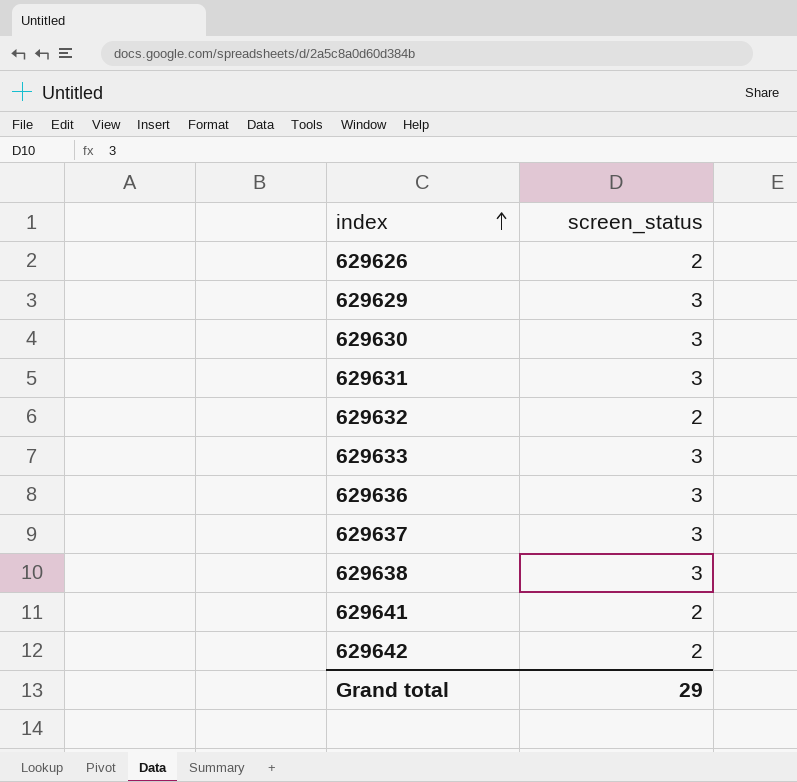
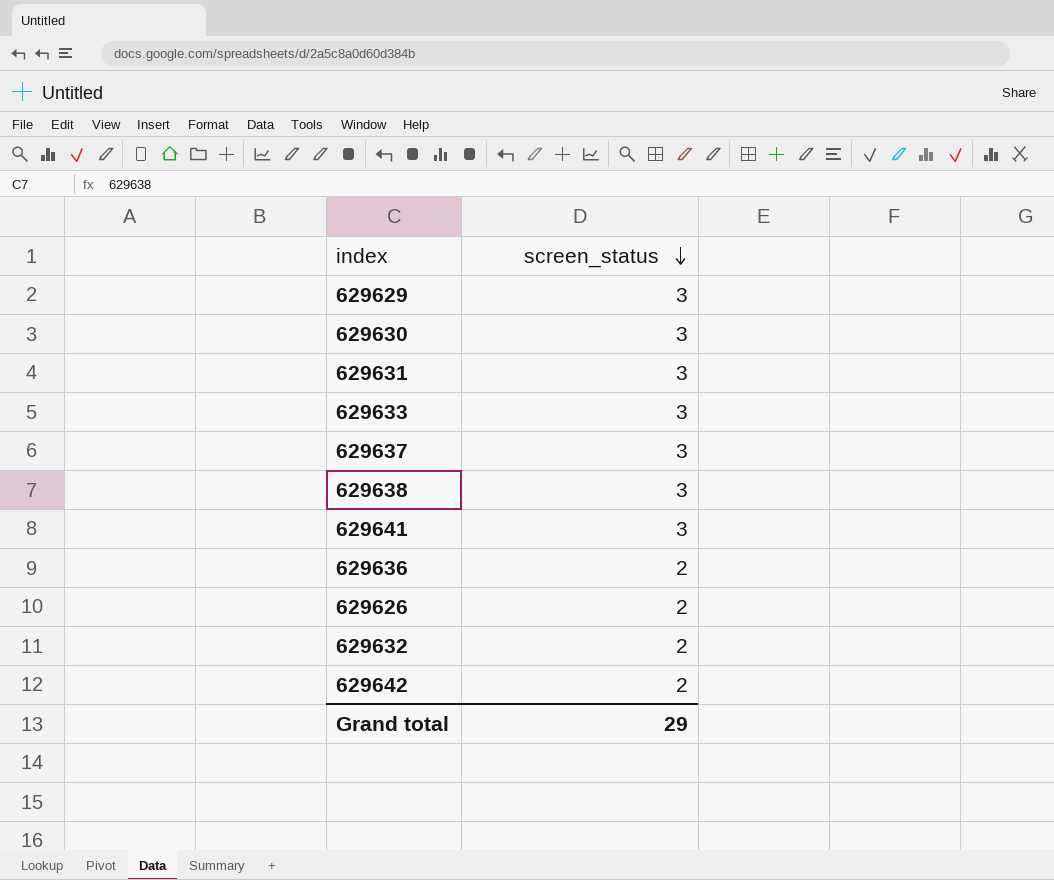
row order: index ascending -> screen_status descending
629641 | screen_status: 2 -> 3
629636 | screen_status: 3 -> 2

